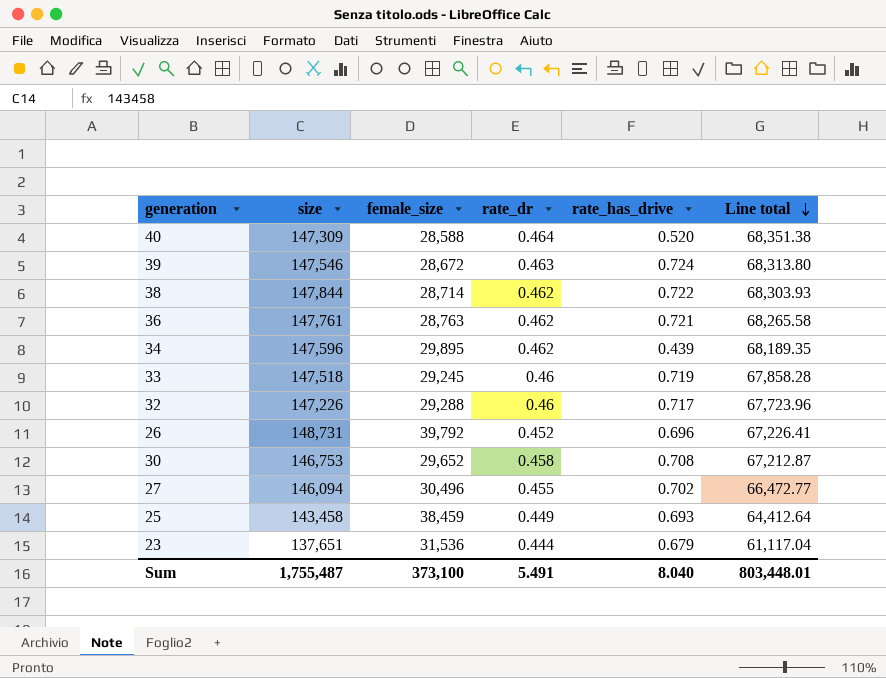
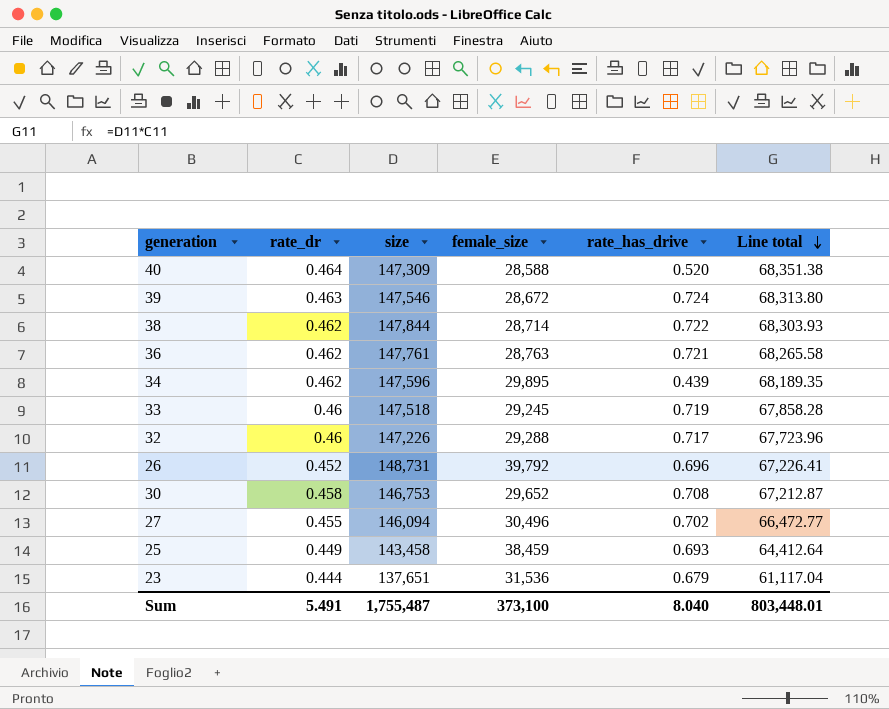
column rate_dr | position: 4 -> 2

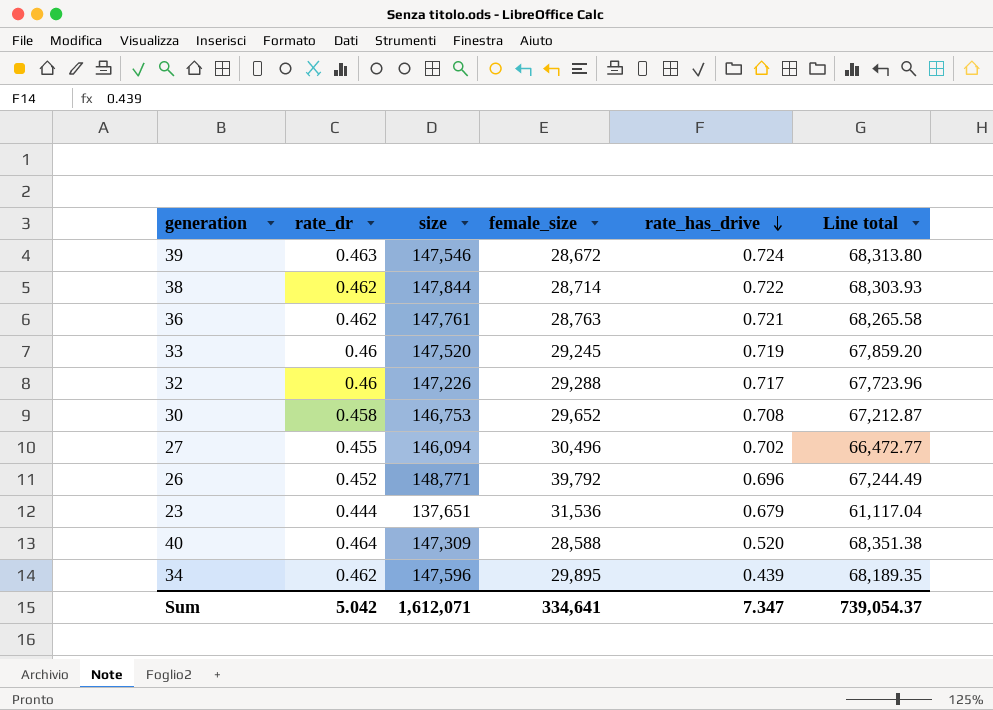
row order: Line total descending -> rate_has_drive descending
row 25: 0.449 | 143,458 | 38,459 | 0.693 | 64,412.64 -> none
33 | size: 147,518 -> 147,520
33 | Line total: 67,858.28 -> 67,859.20
26 | size: 148,731 -> 148,771
26 | Line total: 67,226.41 -> 67,244.49
Sum | rate_dr: 5.491 -> 5.042
Sum | size: 1,755,487 -> 1,612,071
Sum | female_size: 373,100 -> 334,641
Sum | rate_has_drive: 8.040 -> 7.347
Sum | Line total: 803,448.01 -> 739,054.37

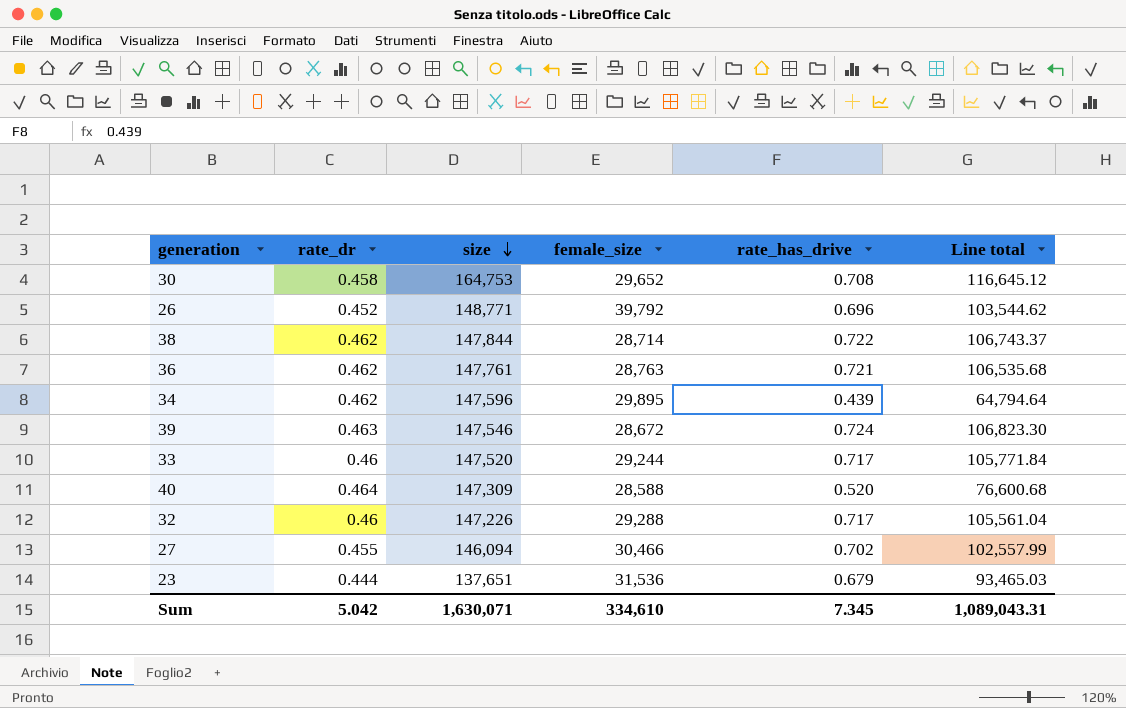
row order: rate_has_drive descending -> size descending
column Line total | formula: [rate_dr] * [size] -> [size] * [rate_has_drive]
30 | size: 146,753 -> 164,753
33 | female_size: 29,245 -> 29,244
33 | rate_has_drive: 0.719 -> 0.717
27 | female_size: 30,496 -> 30,466
Sum | size: 1,612,071 -> 1,630,071
Sum | female_size: 334,641 -> 334,610
Sum | rate_has_drive: 7.347 -> 7.345
Sum | Line total: 739,054.37 -> 1,089,043.31

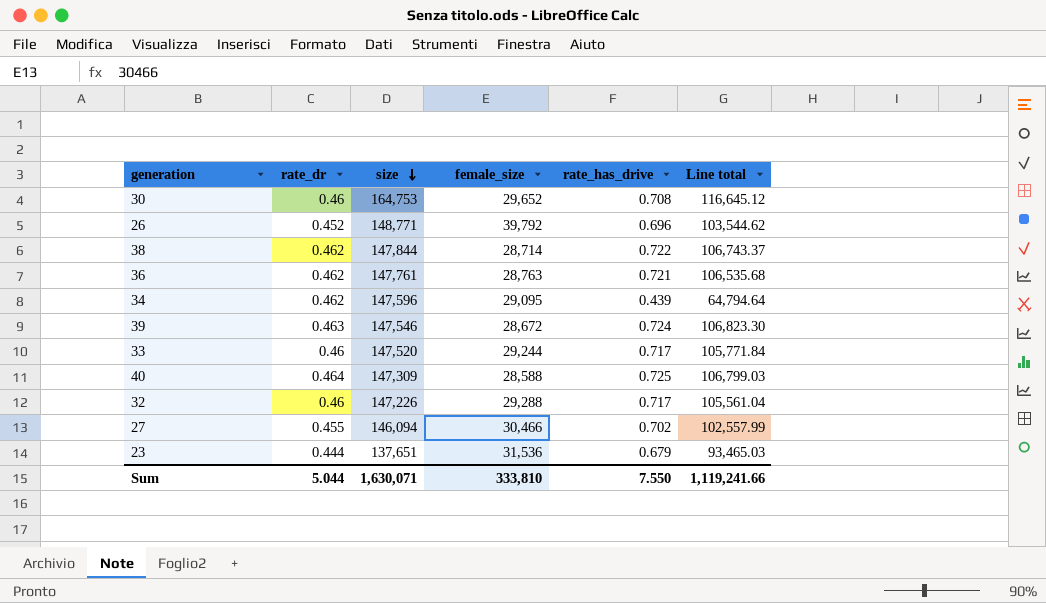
30 | rate_dr: 0.458 -> 0.46
34 | female_size: 29,895 -> 29,095
40 | rate_has_drive: 0.520 -> 0.725
40 | Line total: 76,600.68 -> 106,799.03
Sum | rate_dr: 5.042 -> 5.044
Sum | female_size: 334,610 -> 333,810
Sum | rate_has_drive: 7.345 -> 7.550
Sum | Line total: 1,089,043.31 -> 1,119,241.66

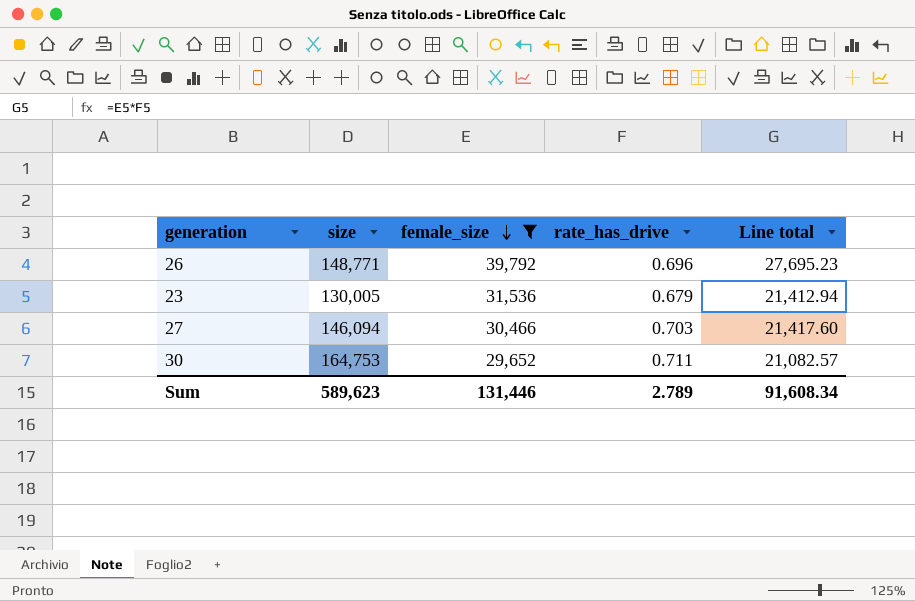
filter: none -> female_size >= 29,652
row order: size descending -> female_size descending
column rate_dr | position: 2 -> none
column Line total | formula: [size] * [rate_has_drive] -> [female_size] * [rate_has_drive]
23 | size: 137,651 -> 130,005
27 | rate_has_drive: 0.702 -> 0.703
30 | rate_has_drive: 0.708 -> 0.711
Sum | size: 1,630,071 -> 589,623
Sum | female_size: 333,810 -> 131,446
Sum | rate_has_drive: 7.550 -> 2.789
Sum | Line total: 1,119,241.66 -> 91,608.34

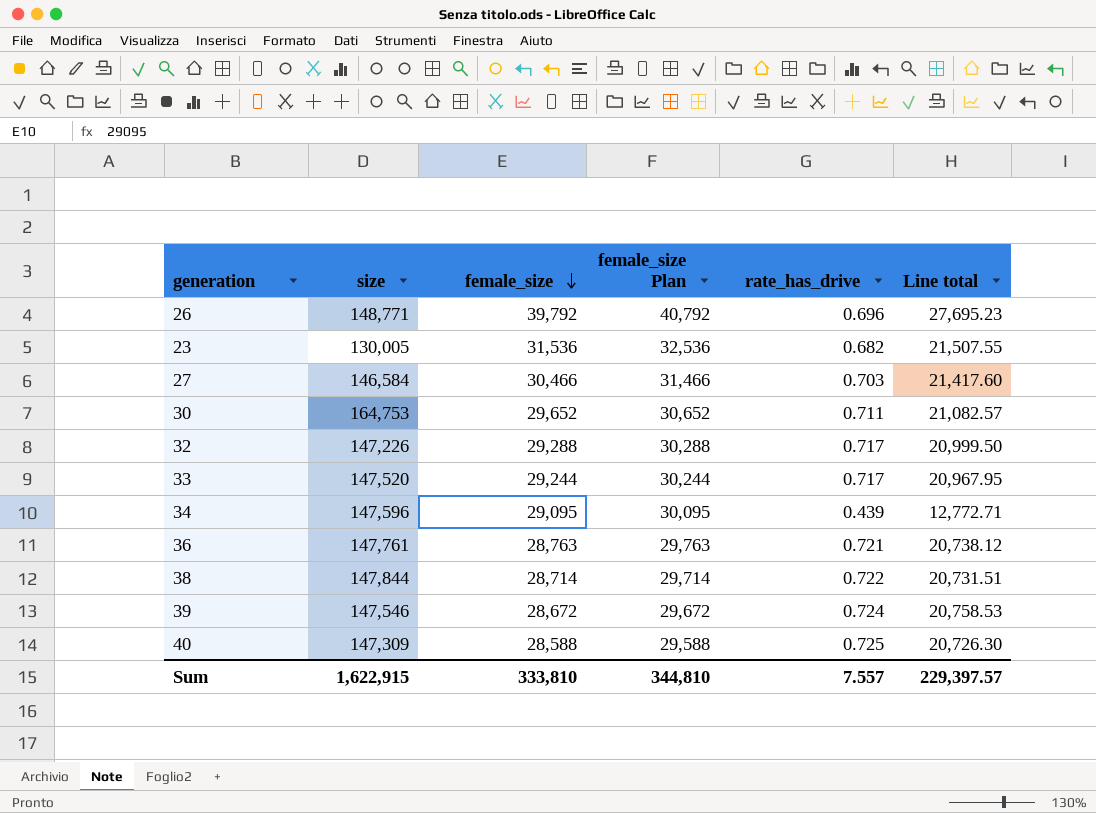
filter: female_size >= 29,652 -> none
column female_size Plan | formula: none -> [female_size] + 1000
23 | rate_has_drive: 0.679 -> 0.682
23 | Line total: 21,412.94 -> 21,507.55
27 | size: 146,094 -> 146,584
Sum | size: 589,623 -> 1,622,915
Sum | female_size: 131,446 -> 333,810
Sum | rate_has_drive: 2.789 -> 7.557
Sum | Line total: 91,608.34 -> 229,397.57

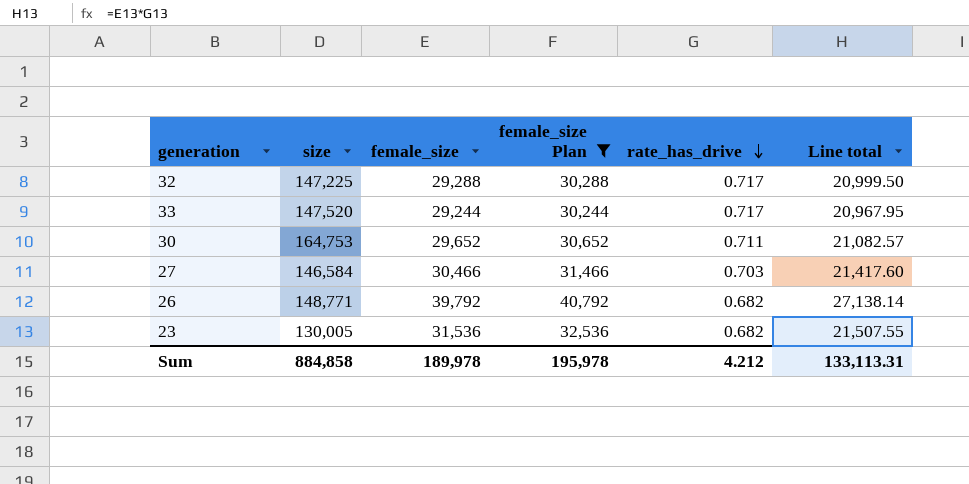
filter: none -> female_size Plan >= 30,244
row order: female_size descending -> rate_has_drive descending
32 | size: 147,226 -> 147,225
26 | rate_has_drive: 0.696 -> 0.682
26 | Line total: 27,695.23 -> 27,138.14
Sum | size: 1,622,915 -> 884,858
Sum | female_size: 333,810 -> 189,978
Sum | female_size Plan: 344,810 -> 195,978
Sum | rate_has_drive: 7.557 -> 4.212
Sum | Line total: 229,397.57 -> 133,113.31

